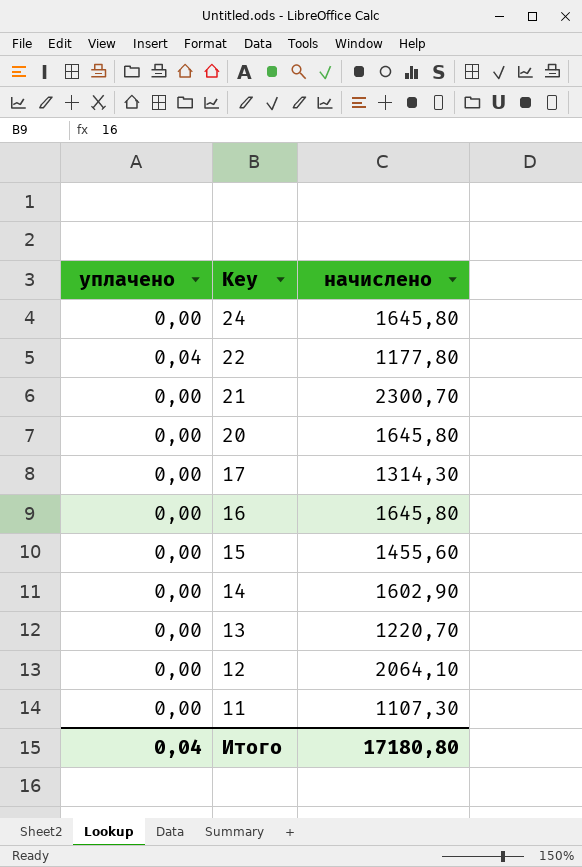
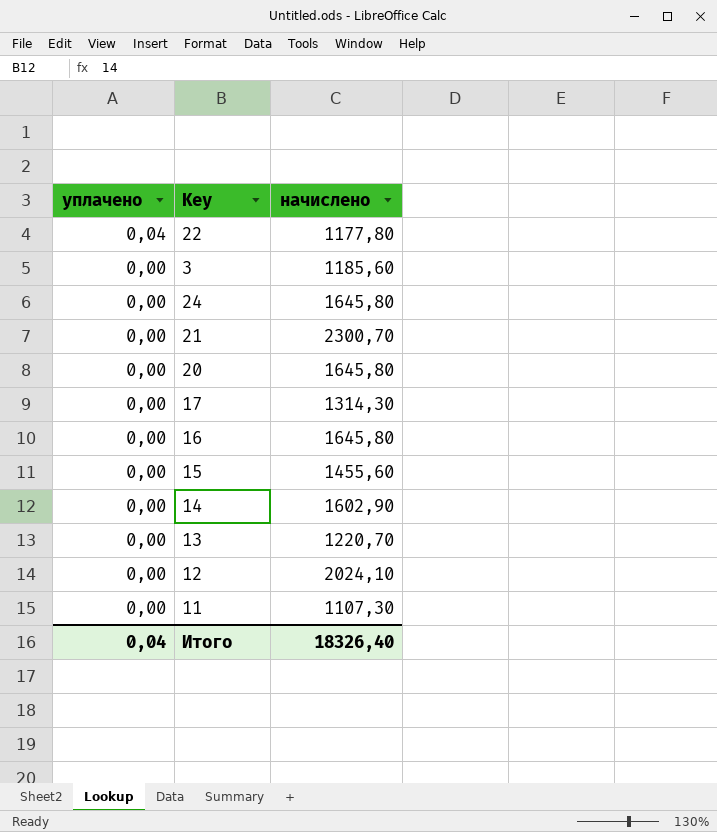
row order: Key descending -> уплачено descending
row 3: none -> 0,00 | 1185,60
12 | начислено: 2064,10 -> 2024,10
Итого | начислено: 17180,80 -> 18326,40

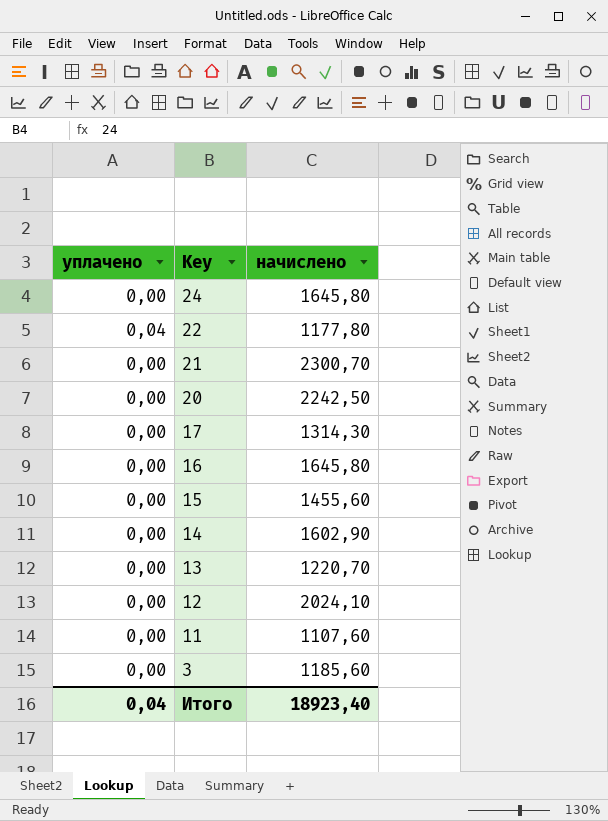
row order: уплачено descending -> Key descending
20 | начислено: 1645,80 -> 2242,50
11 | начислено: 1107,30 -> 1107,60
Итого | начислено: 18326,40 -> 18923,40

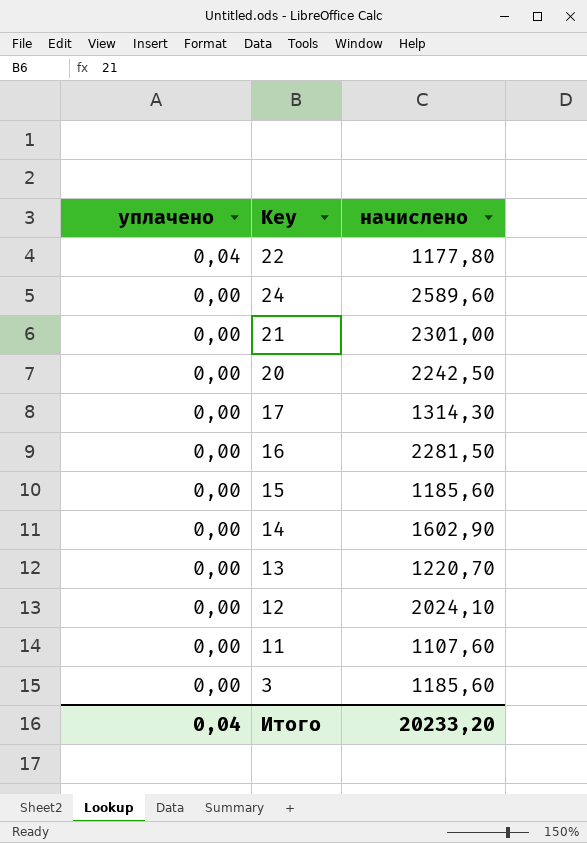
row order: Key descending -> уплачено descending
24 | начислено: 1645,80 -> 2589,60
21 | начислено: 2300,70 -> 2301,00
16 | начислено: 1645,80 -> 2281,50
15 | начислено: 1455,60 -> 1185,60
Итого | начислено: 18923,40 -> 20233,20

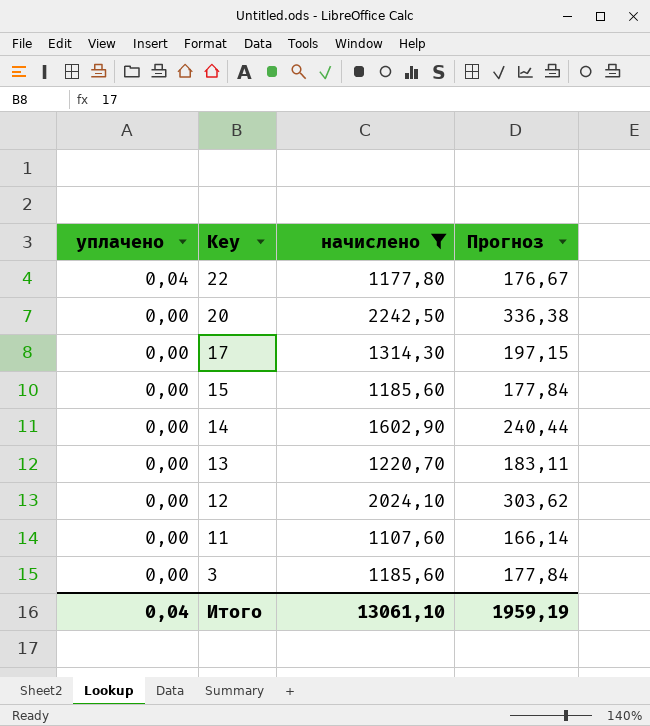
filter: none -> начислено <= 2242,50
column Прогноз | formula: none -> [начислено] * 0,15
Итого | начислено: 20233,20 -> 13061,10

